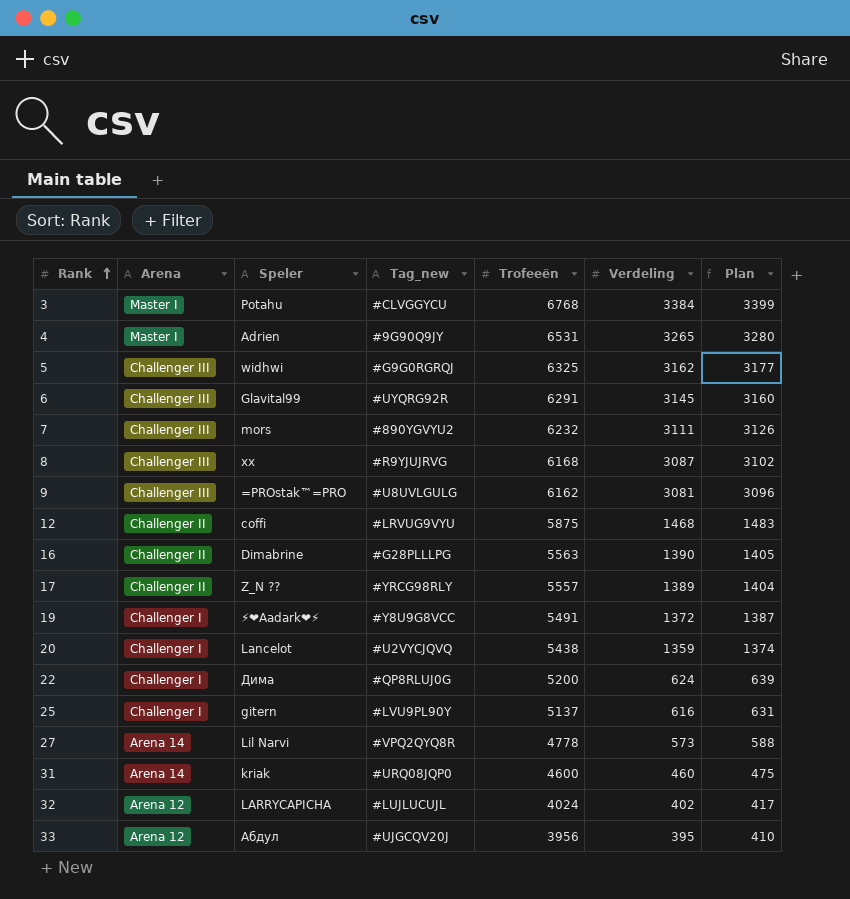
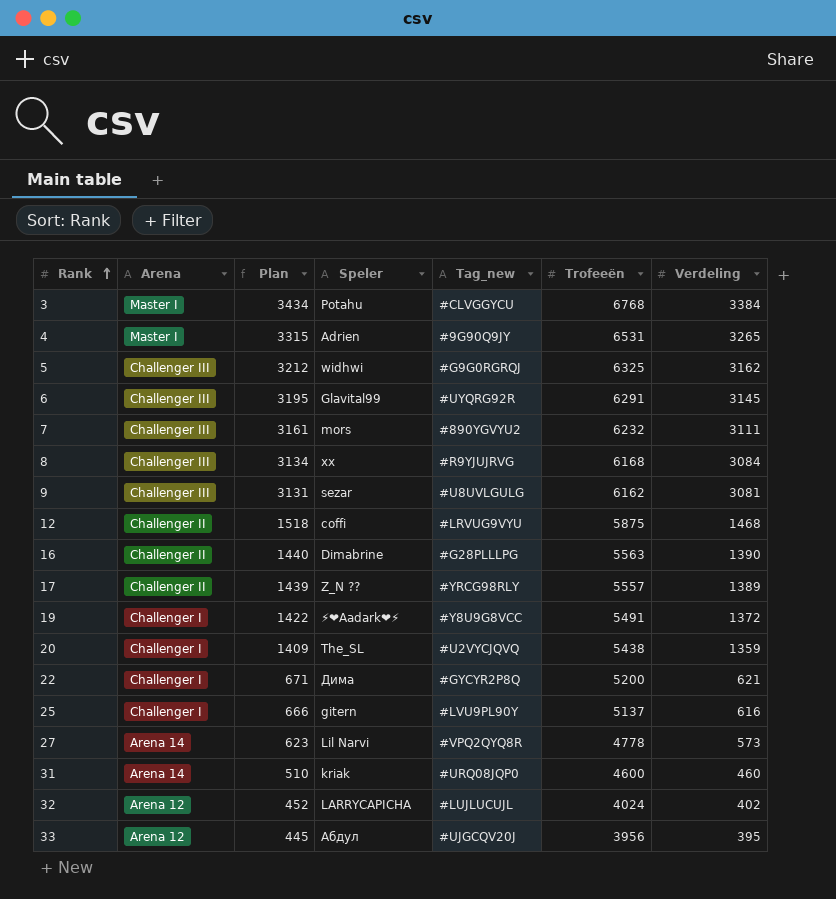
column Plan | formula: [Verdeling] + 15 -> [Verdeling] + 50
column Plan | position: 7 -> 3
8 | Verdeling: 3087 -> 3084
9 | Speler: =PROstak™=PRO -> sezar
20 | Speler: Lancelot -> The_SL
22 | Tag_new: #QP8RLUJ0G -> #GYCYR2P8Q
22 | Verdeling: 624 -> 621

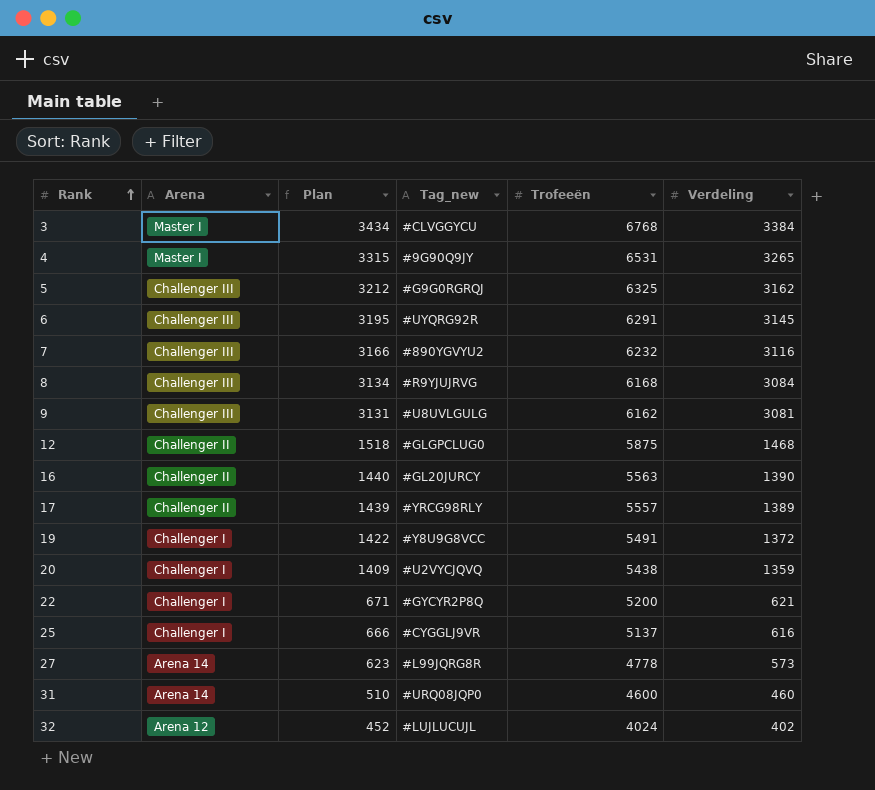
column Speler | position: 4 -> none
row 33: Arena 12 | 445 | Абдул | #UJGCQV20J | 3956 | 395 -> none
7 | Plan: 3161 -> 3166
7 | Verdeling: 3111 -> 3116
12 | Tag_new: #LRVUG9VYU -> #GLGPCLUG0
16 | Tag_new: #G28PLLLPG -> #GL20JURCY
25 | Tag_new: #LVU9PL90Y -> #CYGGLJ9VR
27 | Tag_new: #VPQ2QYQ8R -> #L99JQRG8R

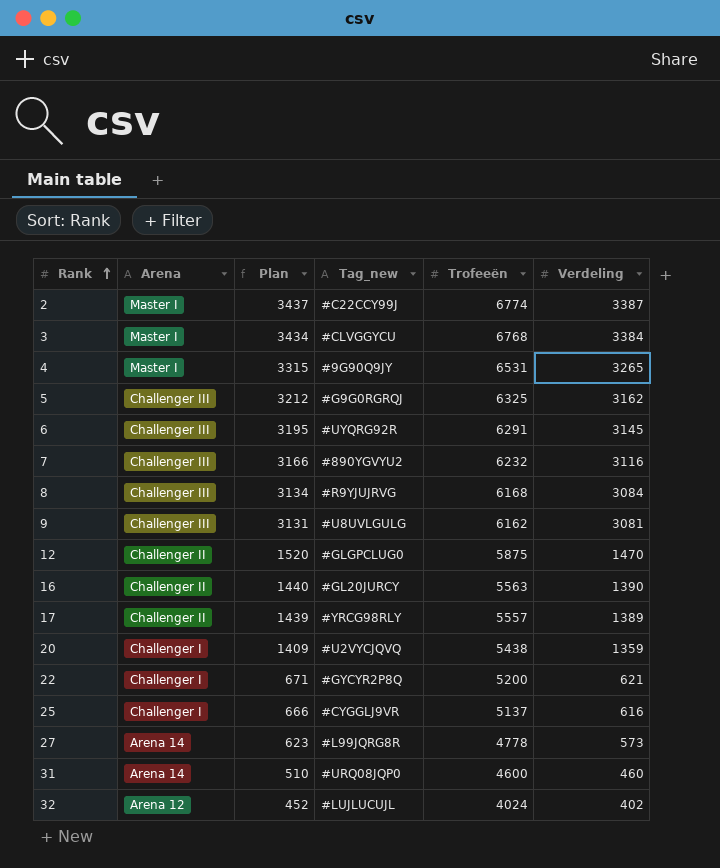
row 19: Challenger I | 1422 | #Y8U9G8VCC | 5491 | 1372 -> none
row 2: none -> Master I | 3437 | #C22CCY99J | 6774 | 3387
12 | Plan: 1518 -> 1520
12 | Verdeling: 1468 -> 1470

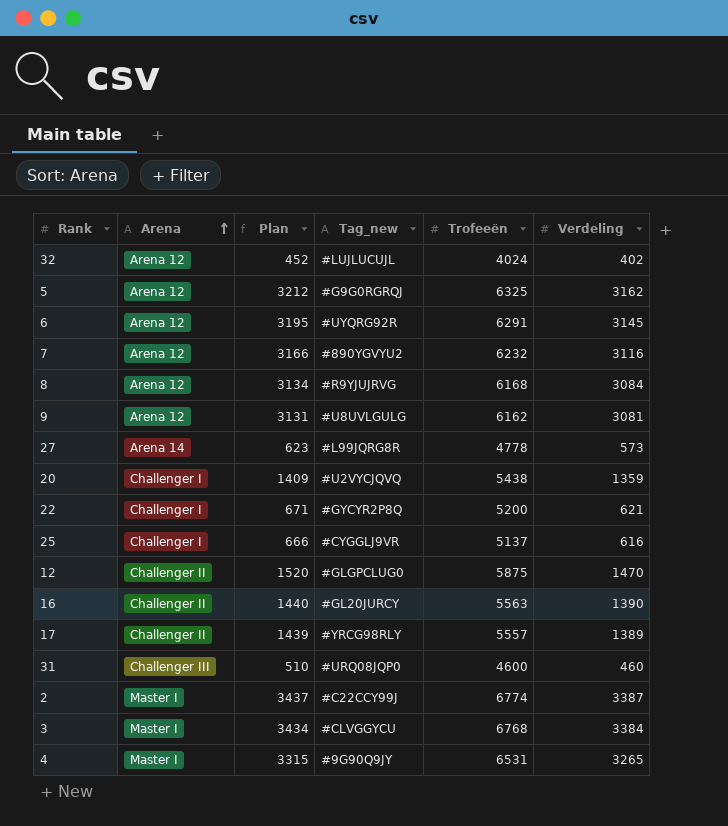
row order: Rank ascending -> Arena ascending
5 | Arena: Challenger III -> Arena 12
6 | Arena: Challenger III -> Arena 12
7 | Arena: Challenger III -> Arena 12
8 | Arena: Challenger III -> Arena 12
9 | Arena: Challenger III -> Arena 12
31 | Arena: Arena 14 -> Challenger III

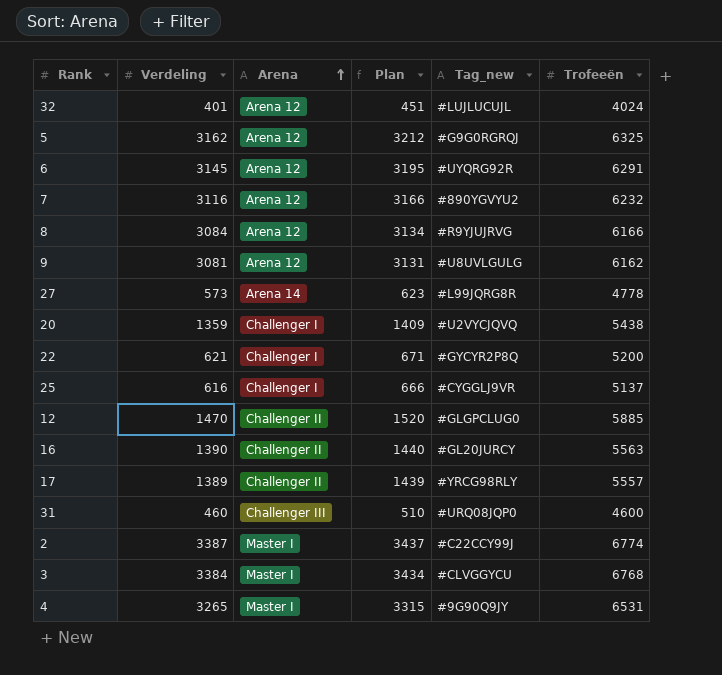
column Verdeling | position: 6 -> 2
32 | Verdeling: 402 -> 401
32 | Plan: 452 -> 451
8 | Trofeeën: 6168 -> 6166
12 | Trofeeën: 5875 -> 5885

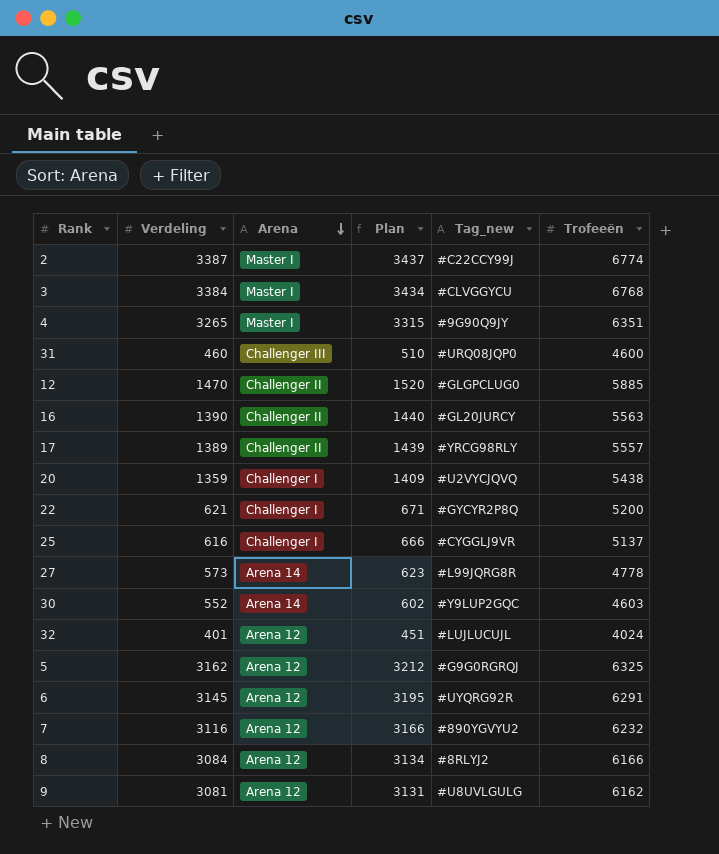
row order: Arena ascending -> Arena descending
4 | Trofeeën: 6531 -> 6351
row 30: none -> 552 | Arena 14 | 602 | #Y9LUP2GQC | 4603
8 | Tag_new: #R9YJUJRVG -> #8RLYJ2

